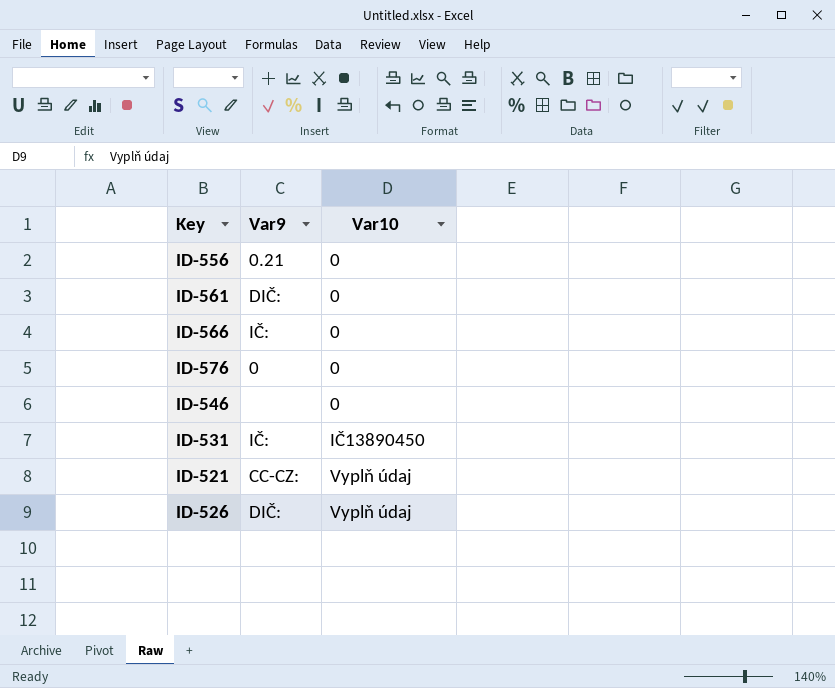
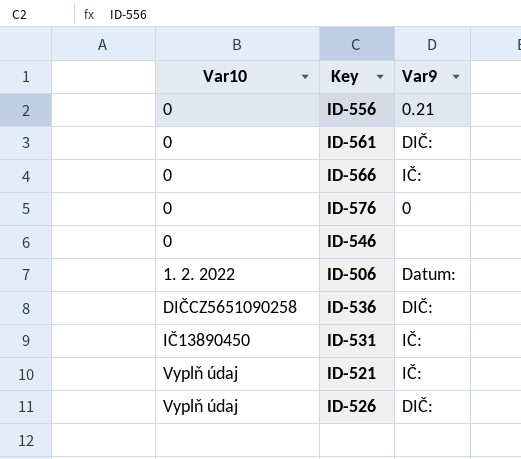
column Var10 | position: 3 -> 1
row ID-506: none -> 1. 2. 2022 | Datum:
row ID-536: none -> DIČCZ5651090258 | DIČ:
ID-521 | Var9: CC-CZ: -> IČ:

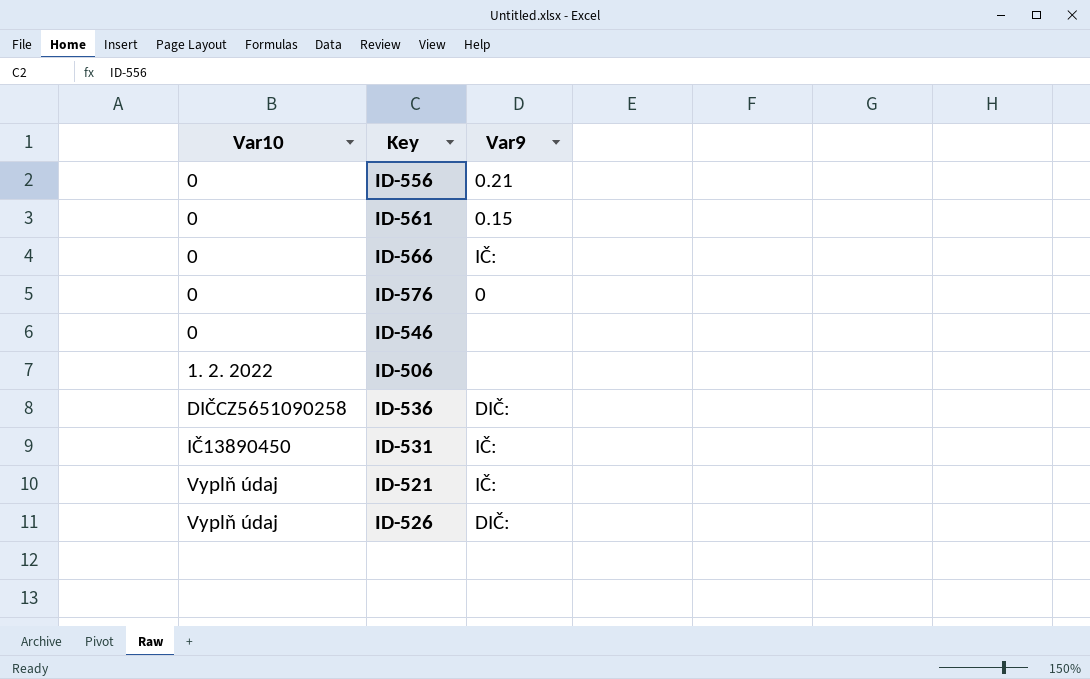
ID-561 | Var9: DIČ: -> 0.15
ID-506 | Var9: Datum: -> none

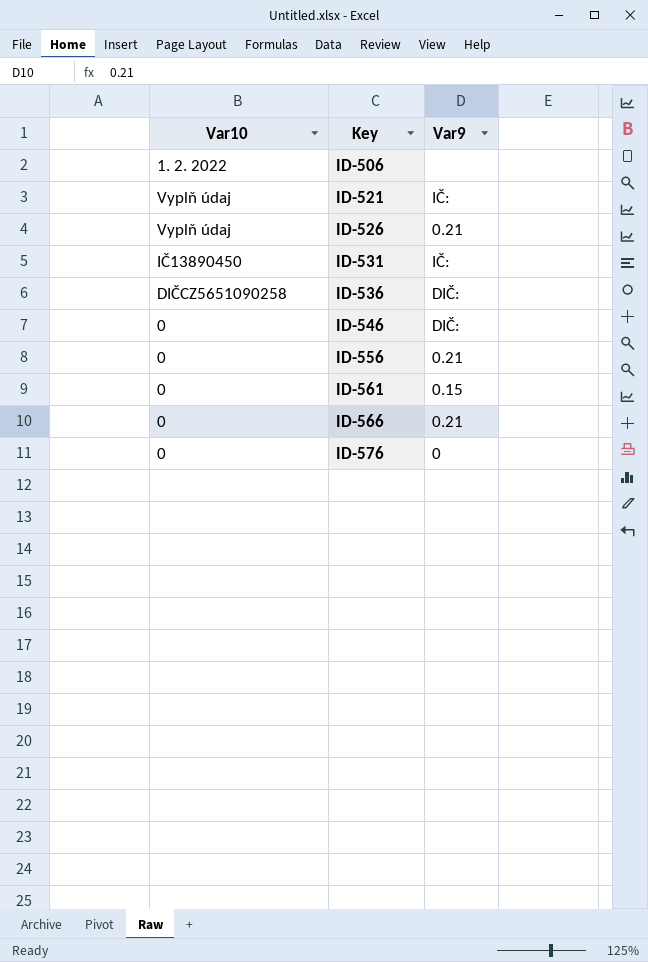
row order: Var10 ascending -> Key ascending
ID-526 | Var9: DIČ: -> 0.21
ID-546 | Var9: none -> DIČ:
ID-566 | Var9: IČ: -> 0.21

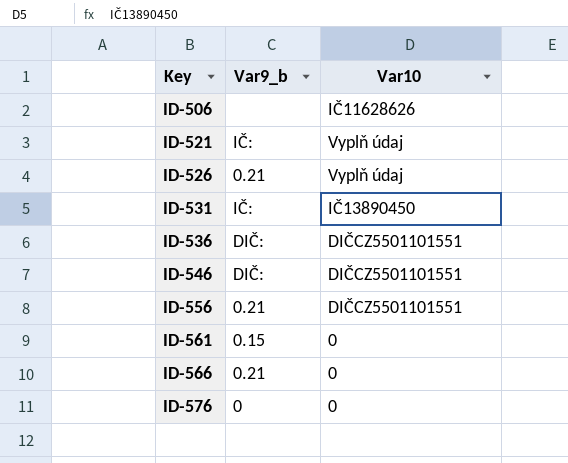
column name: Var9 -> Var9_b
column Var10 | position: 1 -> 3
ID-506 | Var10: 1. 2. 2022 -> IČ11628626
ID-536 | Var10: DIČCZ5651090258 -> DIČCZ5501101551
ID-546 | Var10: 0 -> DIČCZ5501101551
ID-556 | Var10: 0 -> DIČCZ5501101551

